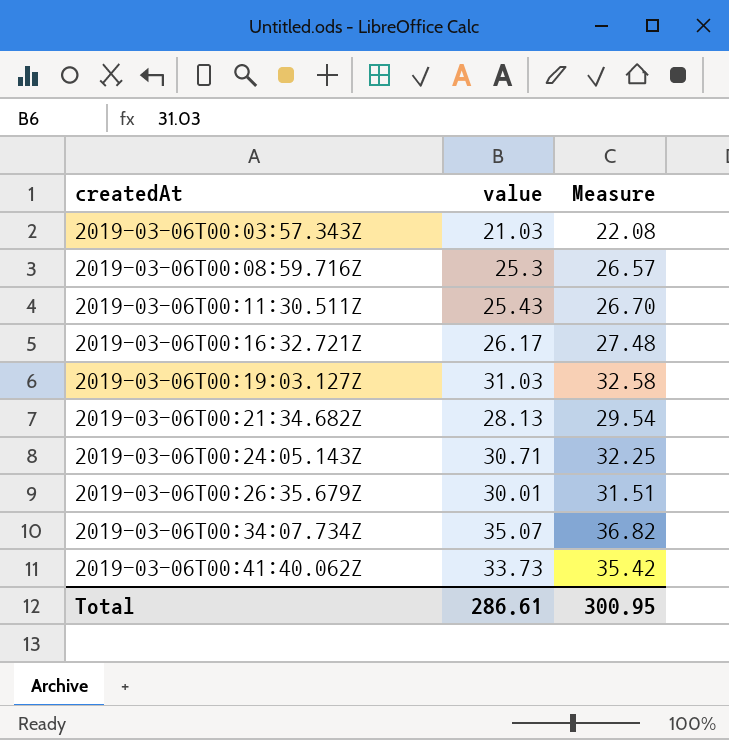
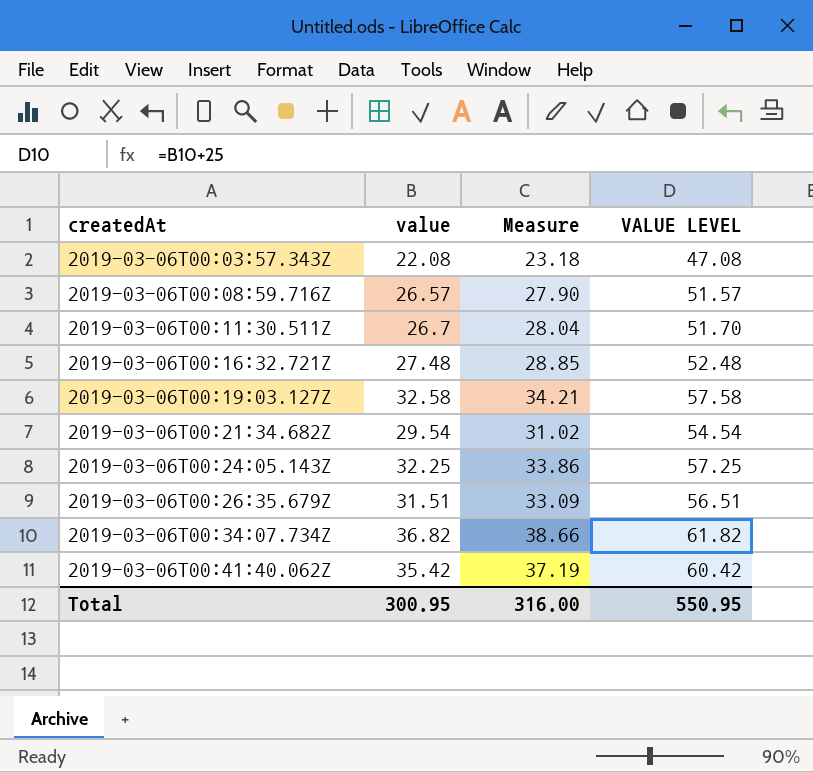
column VALUE LEVEL | formula: none -> [value] + 25
2019-03-06T00:03:57.343Z | value: 21.03 -> 22.08
2019-03-06T00:03:57.343Z | Measure: 22.08 -> 23.18
2019-03-06T00:08:59.716Z | value: 25.3 -> 26.57
2019-03-06T00:08:59.716Z | Measure: 26.57 -> 27.90
2019-03-06T00:11:30.511Z | value: 25.43 -> 26.7
2019-03-06T00:11:30.511Z | Measure: 26.70 -> 28.04
2019-03-06T00:16:32.721Z | value: 26.17 -> 27.48
2019-03-06T00:16:32.721Z | Measure: 27.48 -> 28.85
2019-03-06T00:19:03.127Z | value: 31.03 -> 32.58
2019-03-06T00:19:03.127Z | Measure: 32.58 -> 34.21
2019-03-06T00:21:34.682Z | value: 28.13 -> 29.54
2019-03-06T00:21:34.682Z | Measure: 29.54 -> 31.02
2019-03-06T00:24:05.143Z | value: 30.71 -> 32.25
2019-03-06T00:24:05.143Z | Measure: 32.25 -> 33.86
2019-03-06T00:26:35.679Z | value: 30.01 -> 31.51
2019-03-06T00:26:35.679Z | Measure: 31.51 -> 33.09
2019-03-06T00:34:07.734Z | value: 35.07 -> 36.82
2019-03-06T00:34:07.734Z | Measure: 36.82 -> 38.66
2019-03-06T00:41:40.062Z | value: 33.73 -> 35.42
2019-03-06T00:41:40.062Z | Measure: 35.42 -> 37.19
Total | value: 286.61 -> 300.95
Total | Measure: 300.95 -> 316.00

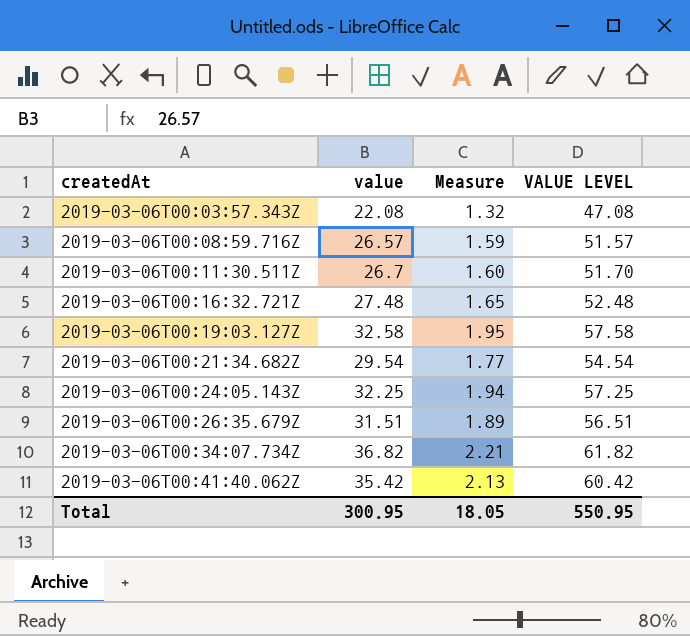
column Measure | formula: [value] * 1.05 -> [value] * 0.06
Total | Measure: 316.00 -> 18.05

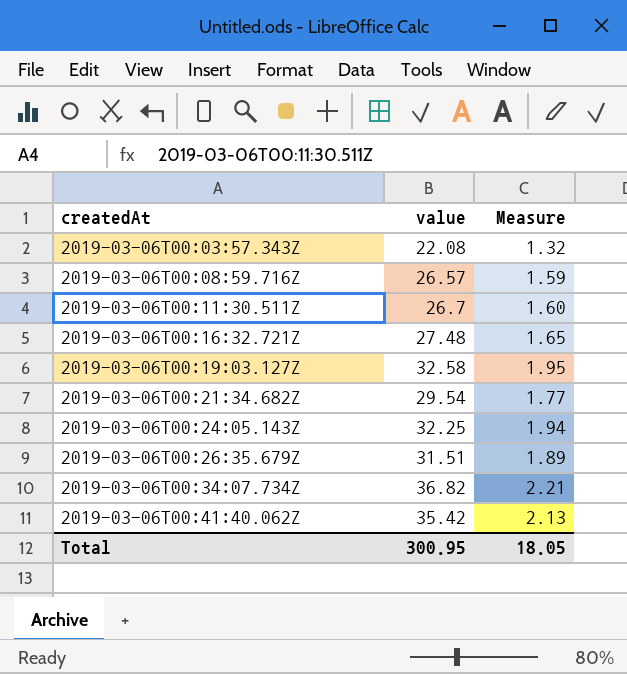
column VALUE LEVEL | formula: [value] + 25 -> none

